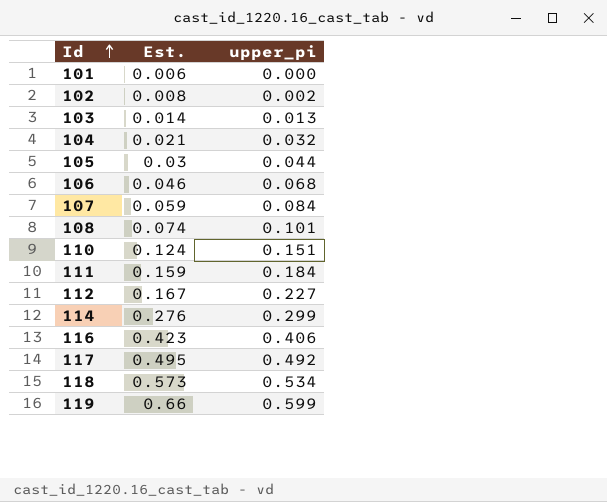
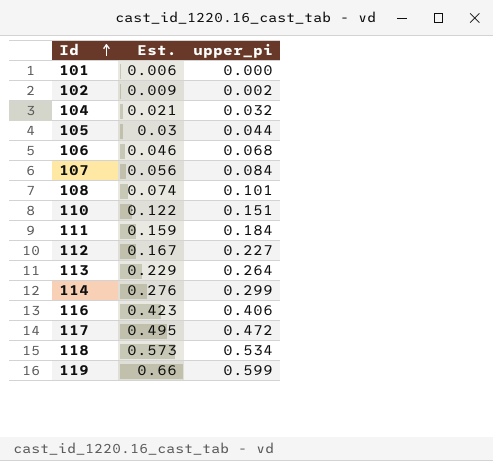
row 103: 0.014 | 0.013 -> none
102 | Est.: 0.008 -> 0.009
107 | Est.: 0.059 -> 0.056
110 | Est.: 0.124 -> 0.122
row 113: none -> 0.229 | 0.264
117 | upper_pi: 0.492 -> 0.472

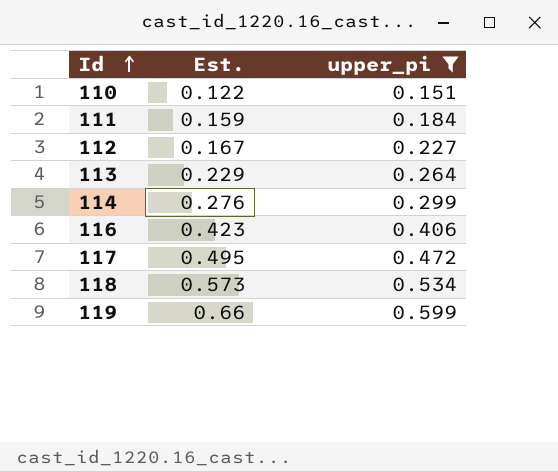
filter: none -> upper_pi >= 0.151

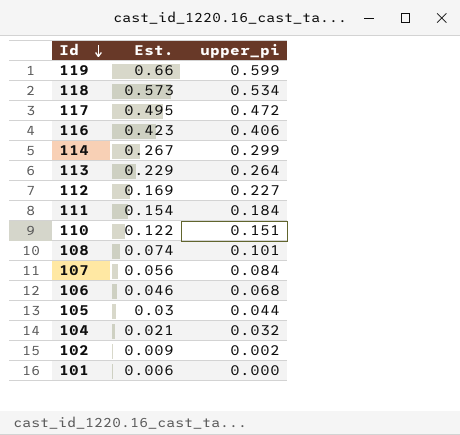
filter: upper_pi >= 0.151 -> none
row order: Id ascending -> Id descending
114 | Est.: 0.276 -> 0.267
112 | Est.: 0.167 -> 0.169
111 | Est.: 0.159 -> 0.154

